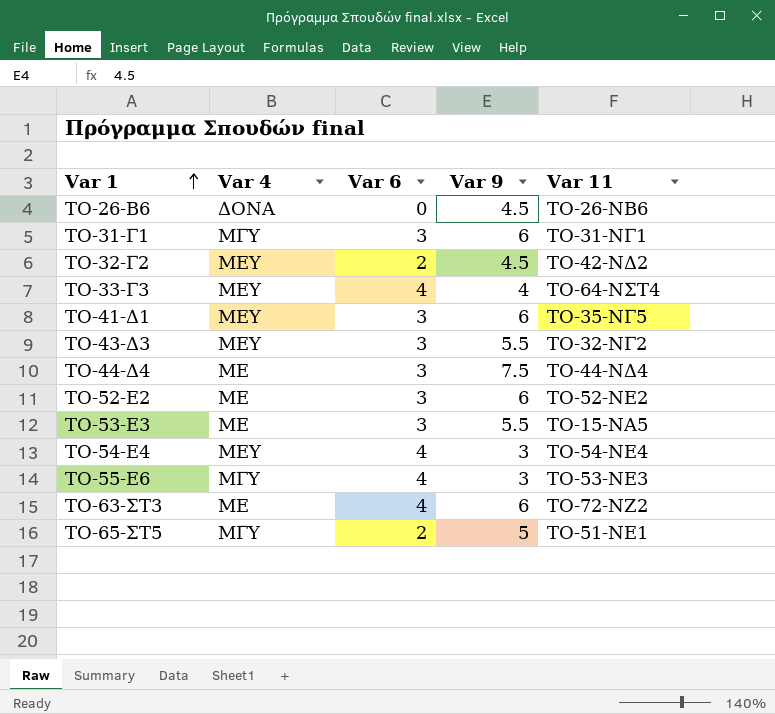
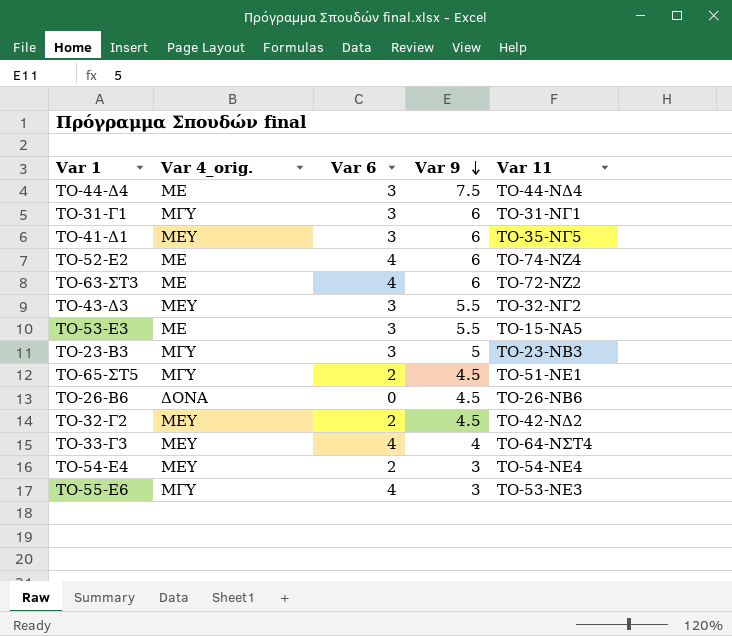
row order: Var 1 ascending -> Var 9 descending
column name: Var 4 -> Var 4_orig.
ΤΟ-52-Ε2 | Var 6: 3 -> 4
ΤΟ-52-Ε2 | Var 11: ΤΟ-52-ΝΕ2 -> ΤΟ-74-ΝΖ4
row ΤΟ-23-Β3: none -> ΜΓΥ | 3 | 5 | ΤΟ-23-ΝΒ3
ΤΟ-65-ΣΤ5 | Var 9: 5 -> 4.5
ΤΟ-54-Ε4 | Var 6: 4 -> 2

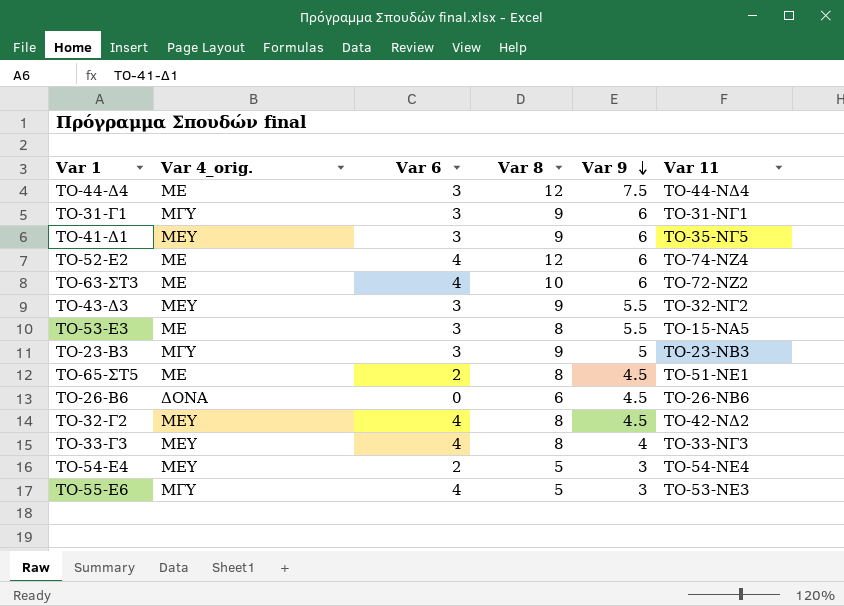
column Var 8 | position: none -> 4
ΤΟ-65-ΣΤ5 | Var 4_orig.: ΜΓΥ -> ΜΕ
ΤΟ-32-Γ2 | Var 6: 2 -> 4
ΤΟ-33-Γ3 | Var 11: ΤΟ-64-ΝΣΤ4 -> ΤΟ-33-ΝΓ3

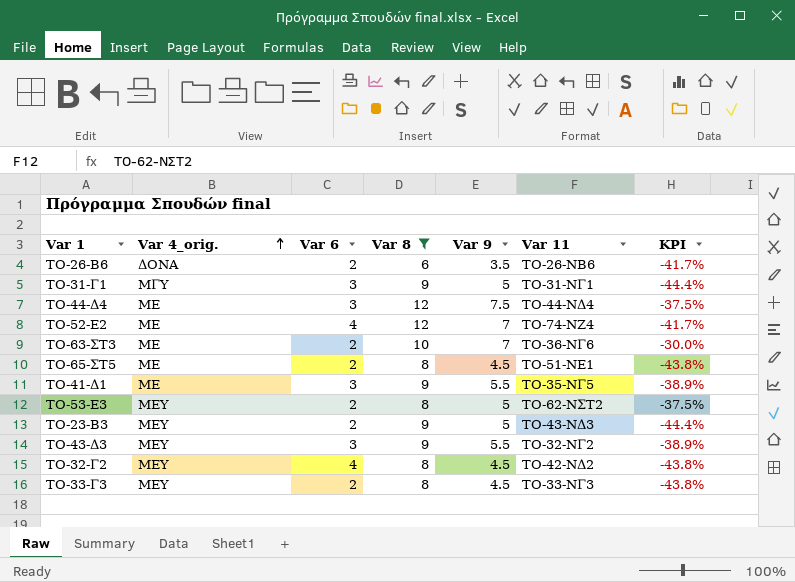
filter: none -> Var 8 != 5
row order: Var 9 descending -> Var 4_orig. ascending
column KPI | formula: none -> ([Var 9] - [Var 8]) / [Var 8]
ΤΟ-26-Β6 | Var 6: 0 -> 2
ΤΟ-26-Β6 | Var 9: 4.5 -> 3.5
ΤΟ-31-Γ1 | Var 9: 6 -> 5
ΤΟ-52-Ε2 | Var 9: 6 -> 7
ΤΟ-63-ΣΤ3 | Var 6: 4 -> 2
ΤΟ-63-ΣΤ3 | Var 9: 6 -> 7
ΤΟ-63-ΣΤ3 | Var 11: ΤΟ-72-ΝΖ2 -> ΤΟ-36-ΝΓ6
ΤΟ-41-Δ1 | Var 4_orig.: ΜΕΥ -> ΜΕ
ΤΟ-41-Δ1 | Var 9: 6 -> 5.5
ΤΟ-53-Ε3 | Var 4_orig.: ΜΕ -> ΜΕΥ
ΤΟ-53-Ε3 | Var 6: 3 -> 2
ΤΟ-53-Ε3 | Var 9: 5.5 -> 5
ΤΟ-53-Ε3 | Var 11: ΤΟ-15-ΝΑ5 -> ΤΟ-62-ΝΣΤ2
ΤΟ-23-Β3 | Var 4_orig.: ΜΓΥ -> ΜΕΥ
ΤΟ-23-Β3 | Var 6: 3 -> 2
ΤΟ-23-Β3 | Var 11: ΤΟ-23-ΝΒ3 -> ΤΟ-43-ΝΔ3
ΤΟ-33-Γ3 | Var 6: 4 -> 2
ΤΟ-33-Γ3 | Var 9: 4 -> 4.5

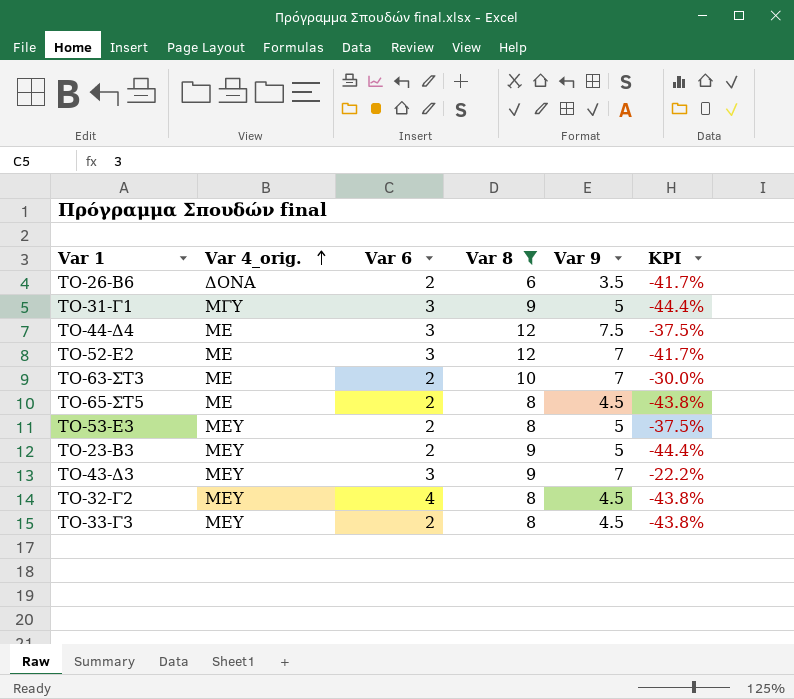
column Var 11 | position: 6 -> none
row ΤΟ-41-Δ1: ΜΕ | 3 | 9 | 5.5 | ΤΟ-35-ΝΓ5 | -38.9% -> none
ΤΟ-52-Ε2 | Var 6: 4 -> 3
ΤΟ-43-Δ3 | Var 9: 5.5 -> 7
ΤΟ-43-Δ3 | KPI: -38.9% -> -22.2%

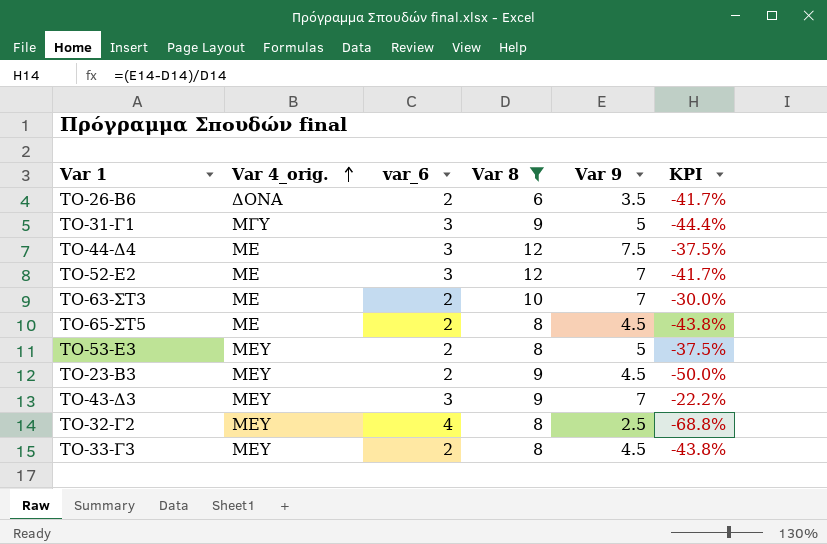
column name: Var 6 -> var_6
ΤΟ-23-Β3 | Var 9: 5 -> 4.5
ΤΟ-23-Β3 | KPI: -44.4% -> -50.0%
ΤΟ-32-Γ2 | Var 9: 4.5 -> 2.5
ΤΟ-32-Γ2 | KPI: -43.8% -> -68.8%

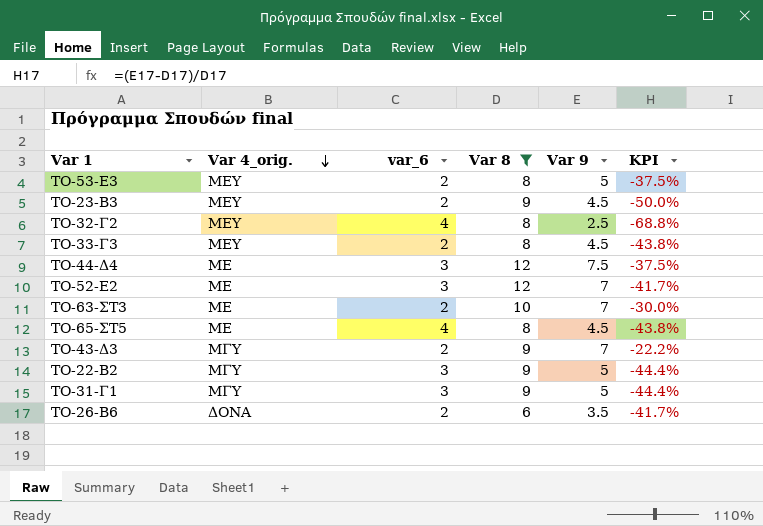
row order: Var 4_orig. ascending -> Var 4_orig. descending
ΤΟ-65-ΣΤ5 | var_6: 2 -> 4
ΤΟ-43-Δ3 | Var 4_orig.: ΜΕΥ -> ΜΓΥ
ΤΟ-43-Δ3 | var_6: 3 -> 2
row ΤΟ-22-Β2: none -> ΜΓΥ | 3 | 9 | 5 | -44.4%

